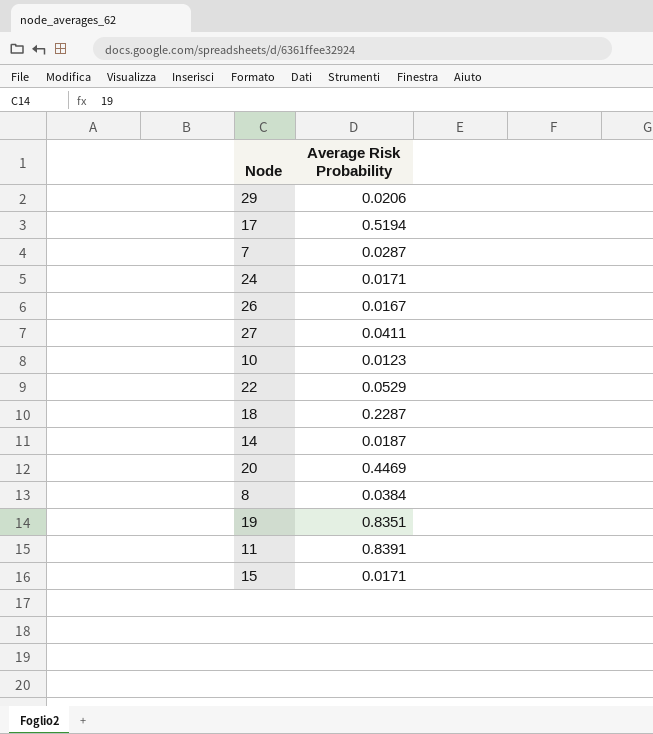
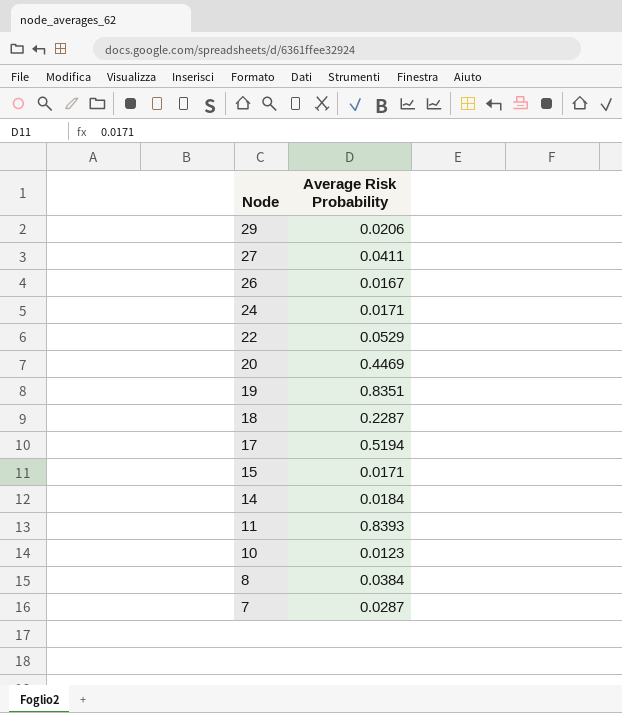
row order: none -> Node descending
14 | Average Risk Probability: 0.0187 -> 0.0184
11 | Average Risk Probability: 0.8391 -> 0.8393

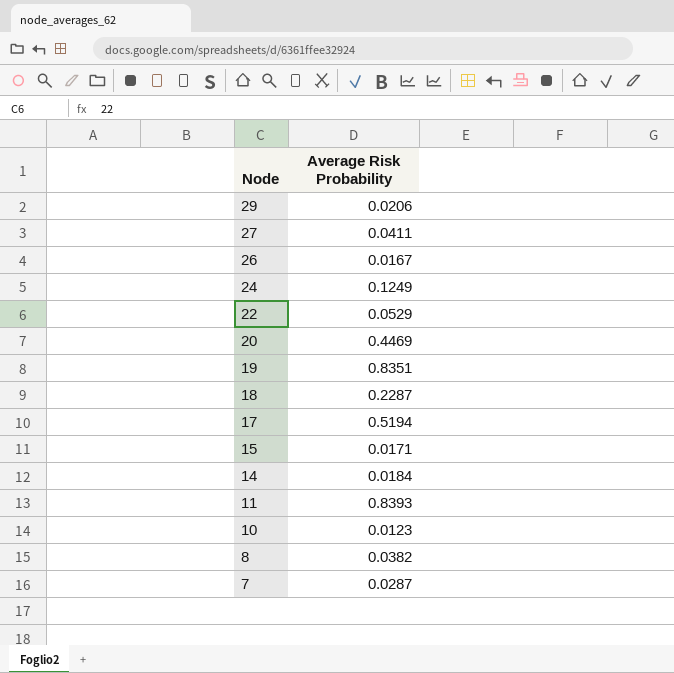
24 | Average Risk Probability: 0.0171 -> 0.1249
8 | Average Risk Probability: 0.0384 -> 0.0382

